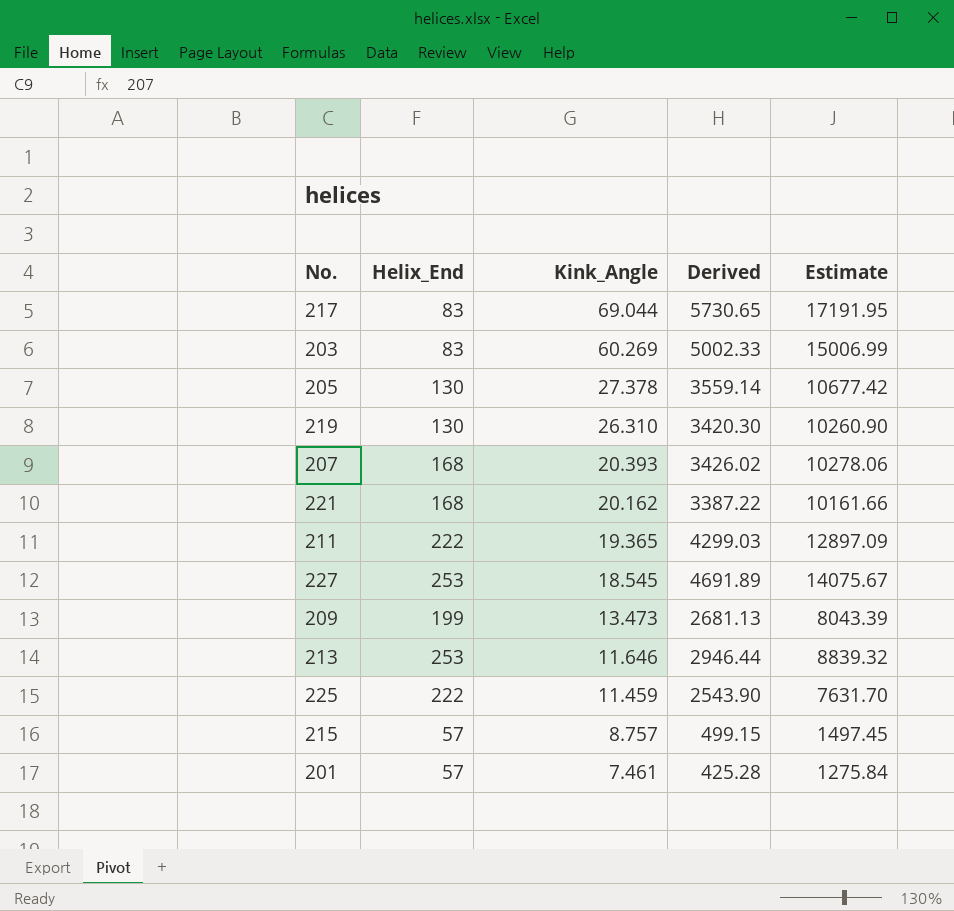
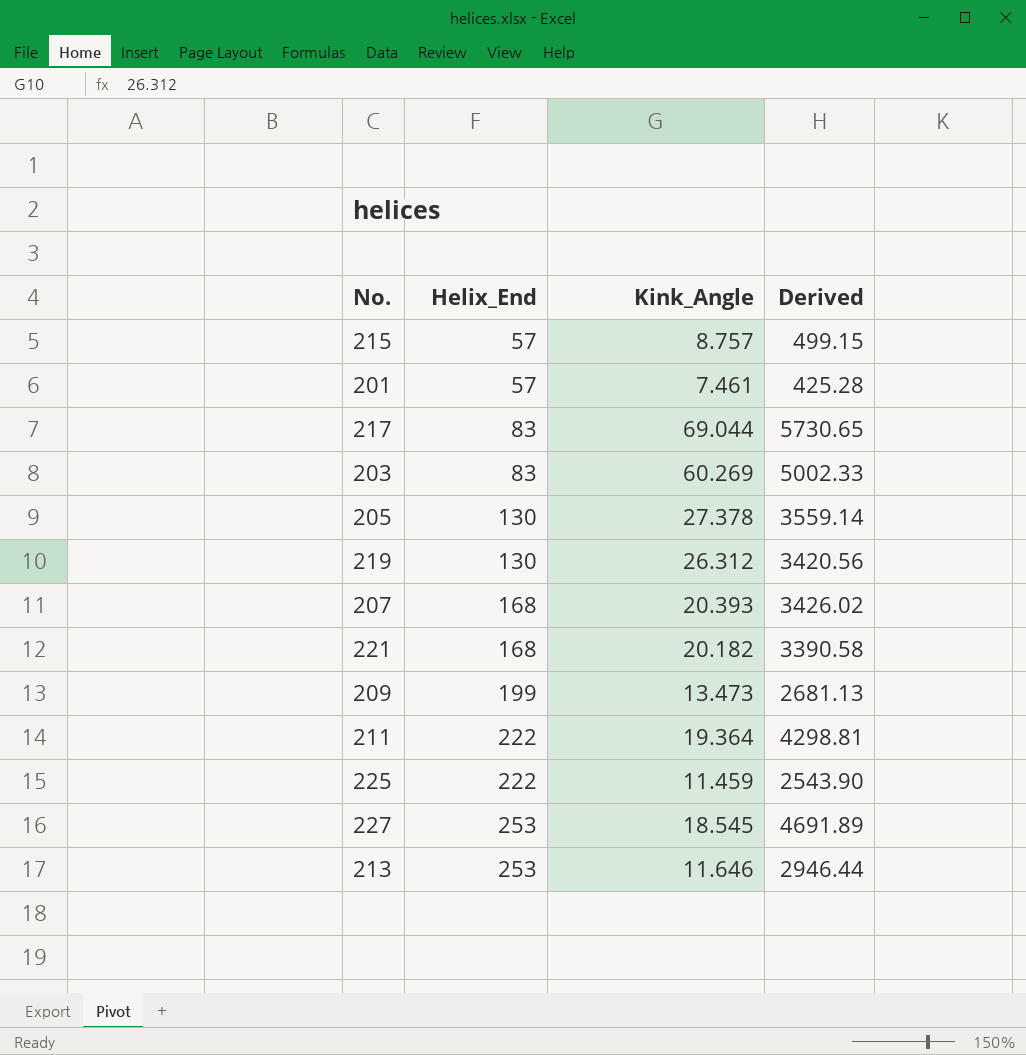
row order: Kink_Angle descending -> Helix_End ascending
column Estimate | formula: [Derived] * 3 -> none
219 | Kink_Angle: 26.310 -> 26.312
219 | Derived: 3420.30 -> 3420.56
221 | Kink_Angle: 20.162 -> 20.182
221 | Derived: 3387.22 -> 3390.58
211 | Kink_Angle: 19.365 -> 19.364
211 | Derived: 4299.03 -> 4298.81

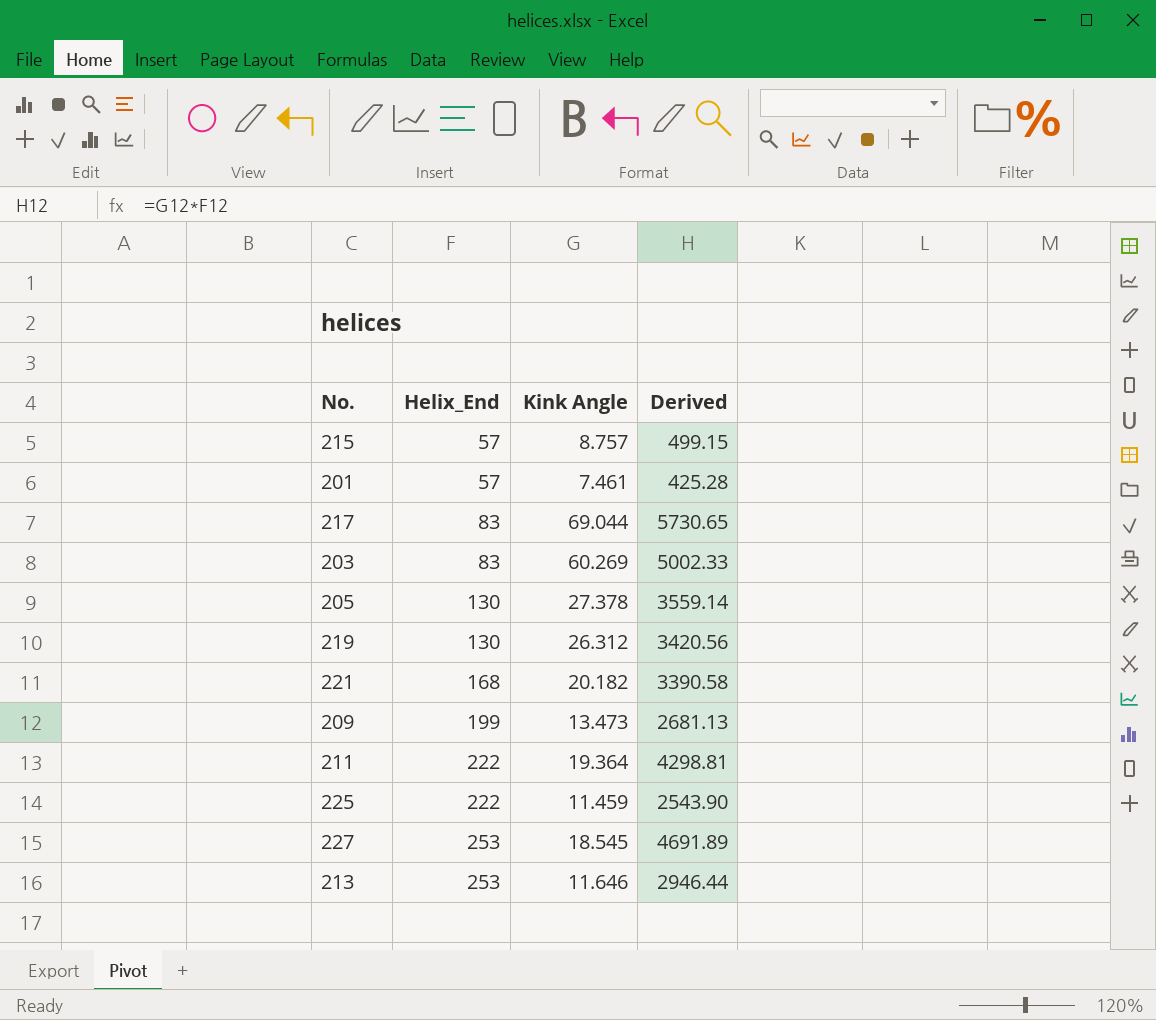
column name: Kink_Angle -> Kink Angle
row 207: 168 | 20.393 | 3426.02 -> none

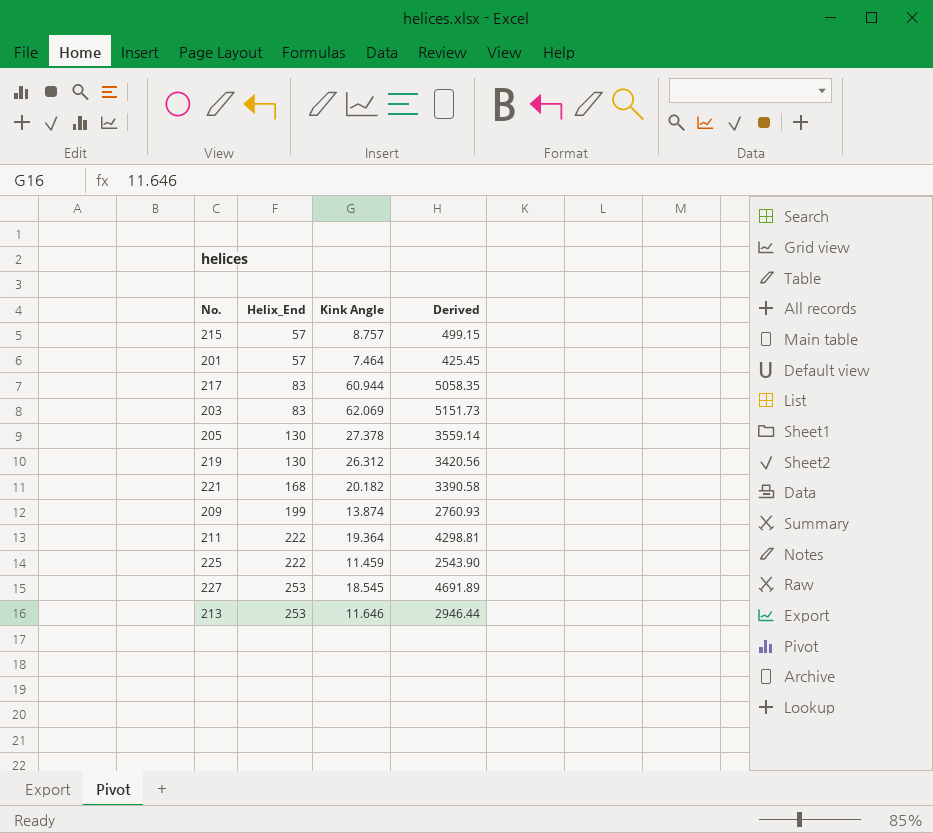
201 | Kink Angle: 7.461 -> 7.464
201 | Derived: 425.28 -> 425.45
217 | Kink Angle: 69.044 -> 60.944
217 | Derived: 5730.65 -> 5058.35
203 | Kink Angle: 60.269 -> 62.069
203 | Derived: 5002.33 -> 5151.73
209 | Kink Angle: 13.473 -> 13.874
209 | Derived: 2681.13 -> 2760.93

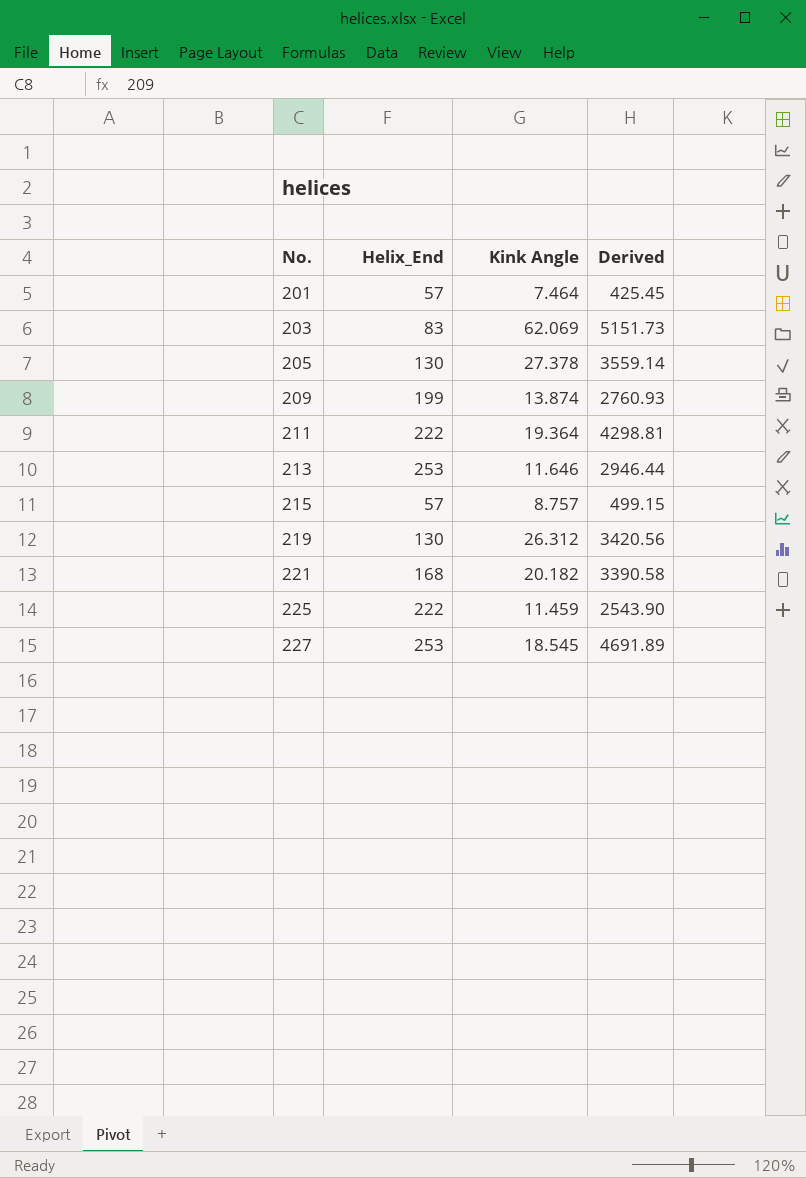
row order: Helix_End ascending -> No. ascending
row 217: 83 | 60.944 | 5058.35 -> none

